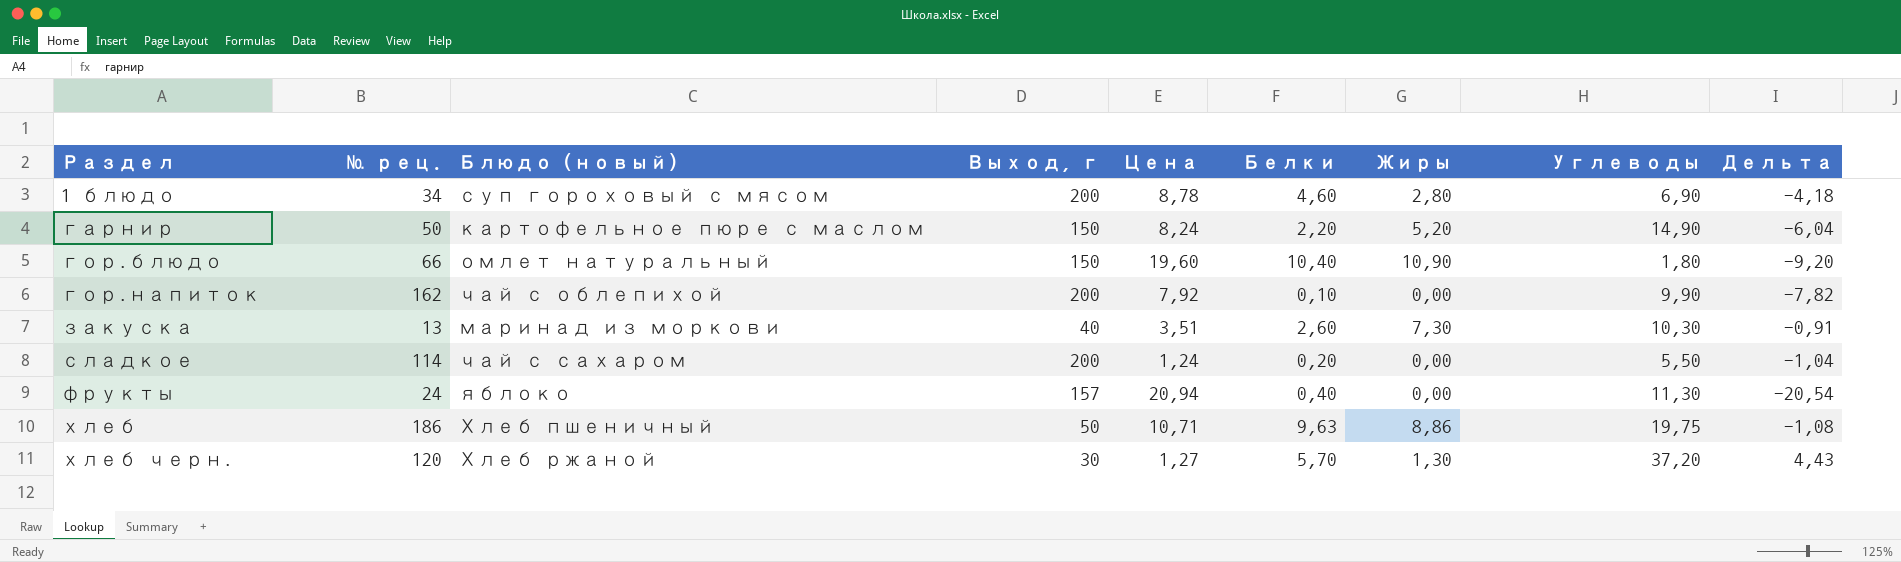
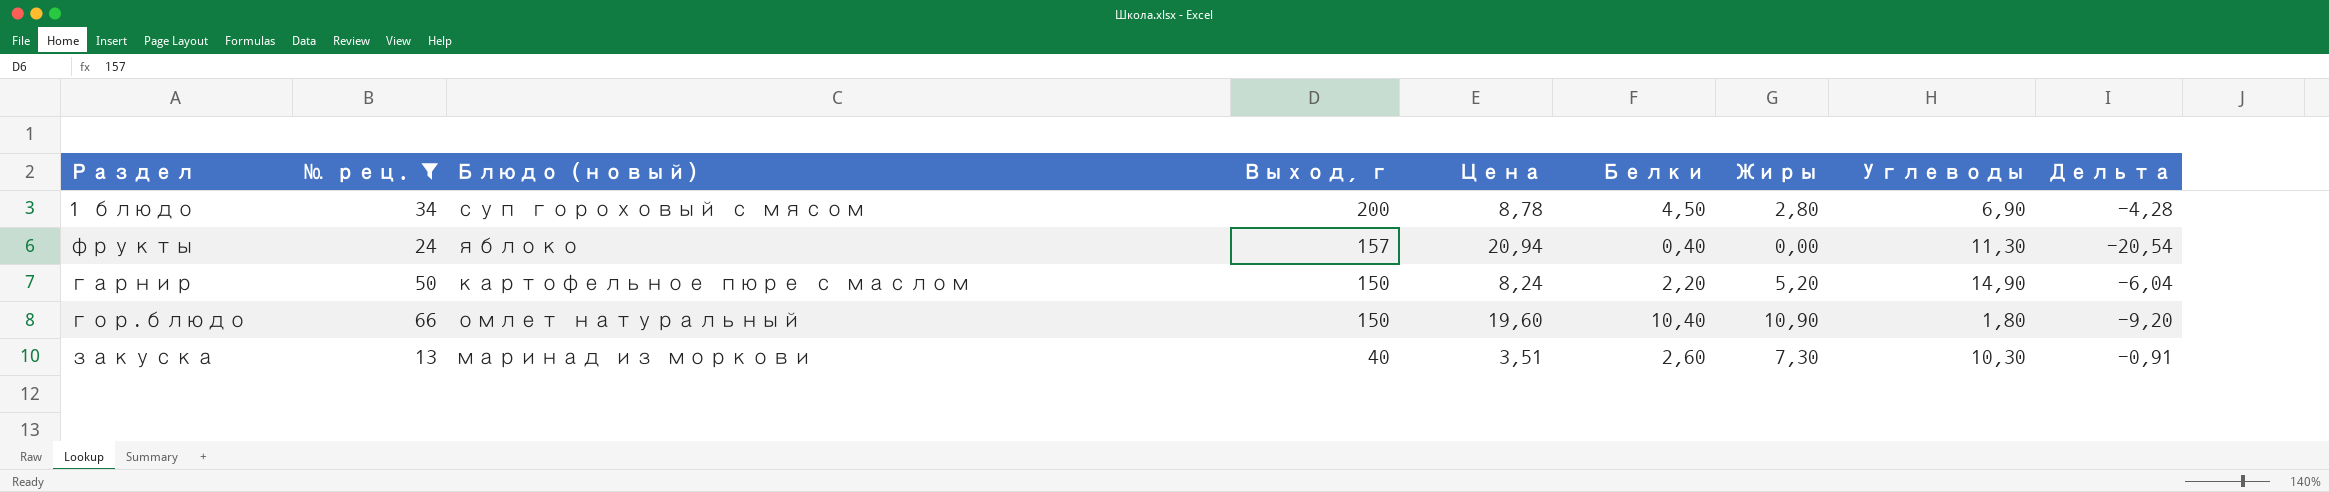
filter: none -> № рец. <= 66
row order: Раздел ascending -> Выход, г descending
1 блюдо | Белки: 4,60 -> 4,50
1 блюдо | Дельта: -4,18 -> -4,28

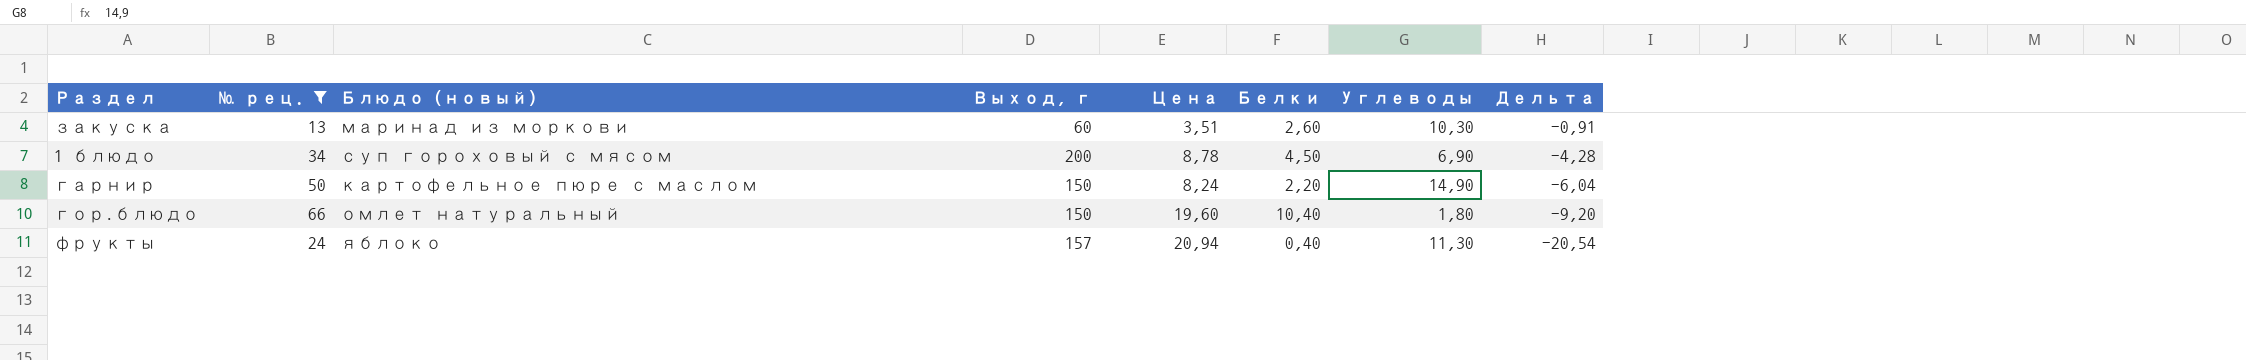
row order: Выход, г descending -> Дельта descending
column Жиры | position: 7 -> none
закуска | Выход, г: 40 -> 60

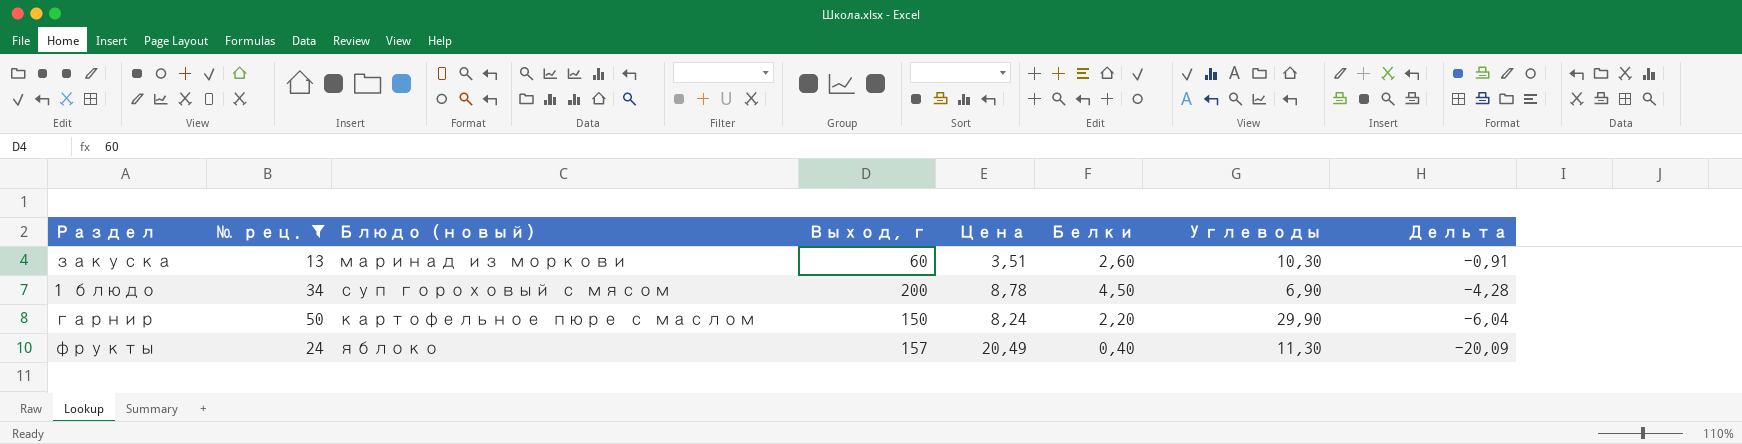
row гор.блюдо: 66 | омлет натуральный | 150 | 19,60 | 10,40 | 1,80 | -9,20 -> none
гарнир | Углеводы: 14,90 -> 29,90
фрукты | Цена: 20,94 -> 20,49
фрукты | Дельта: -20,54 -> -20,09

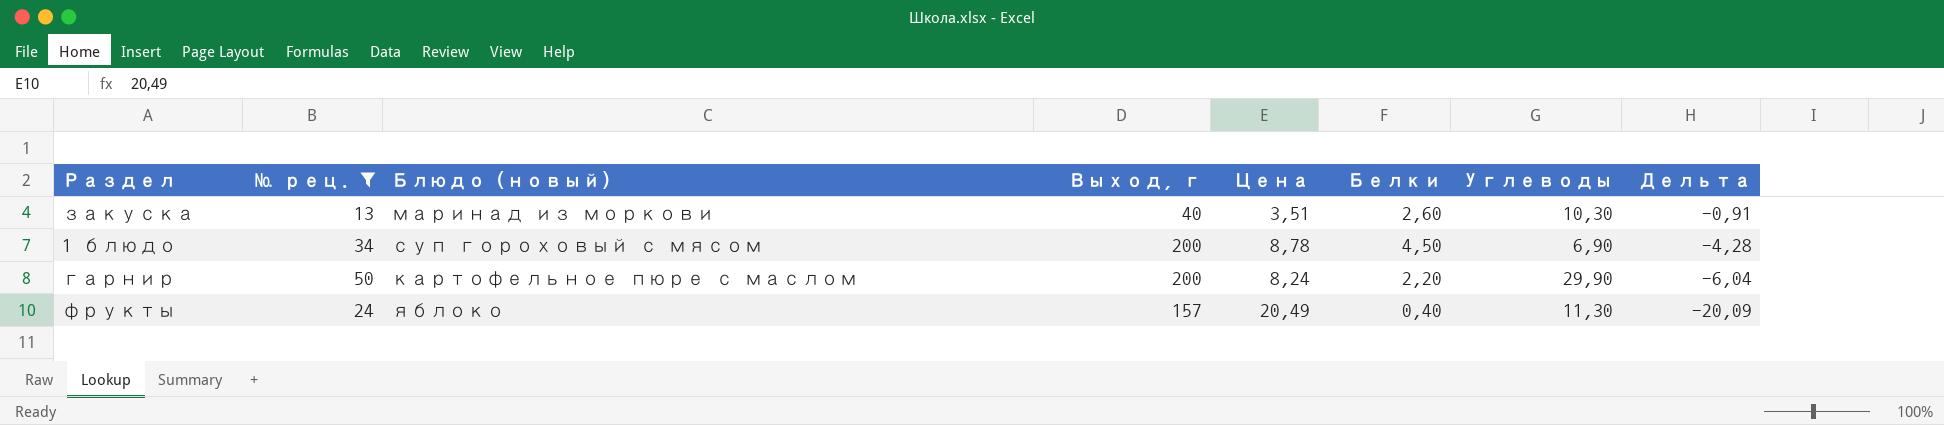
закуска | Выход, г: 60 -> 40
гарнир | Выход, г: 150 -> 200

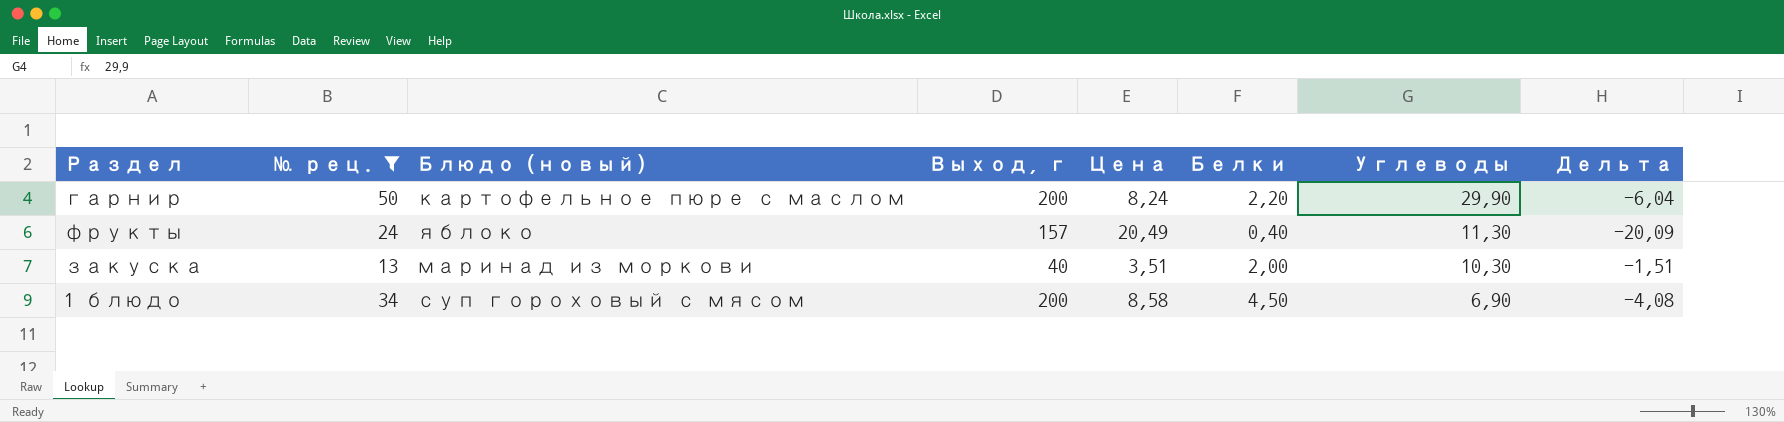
row order: Дельта descending -> Углеводы descending
закуска | Белки: 2,60 -> 2,00
закуска | Дельта: -0,91 -> -1,51
1 блюдо | Цена: 8,78 -> 8,58
1 блюдо | Дельта: -4,28 -> -4,08

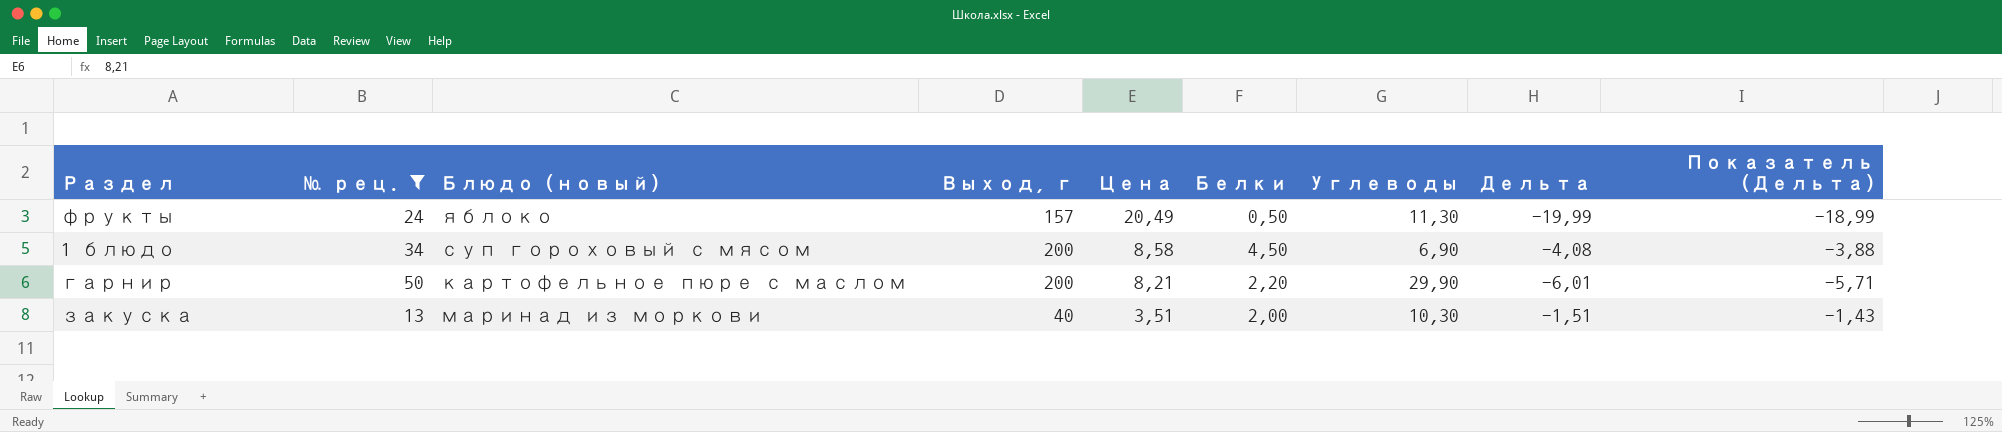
row order: Углеводы descending -> Цена descending
column Показатель (Дельта) | formula: none -> [Дельта] * 0,95
фрукты | Белки: 0,40 -> 0,50
фрукты | Дельта: -20,09 -> -19,99
гарнир | Цена: 8,24 -> 8,21
гарнир | Дельта: -6,04 -> -6,01

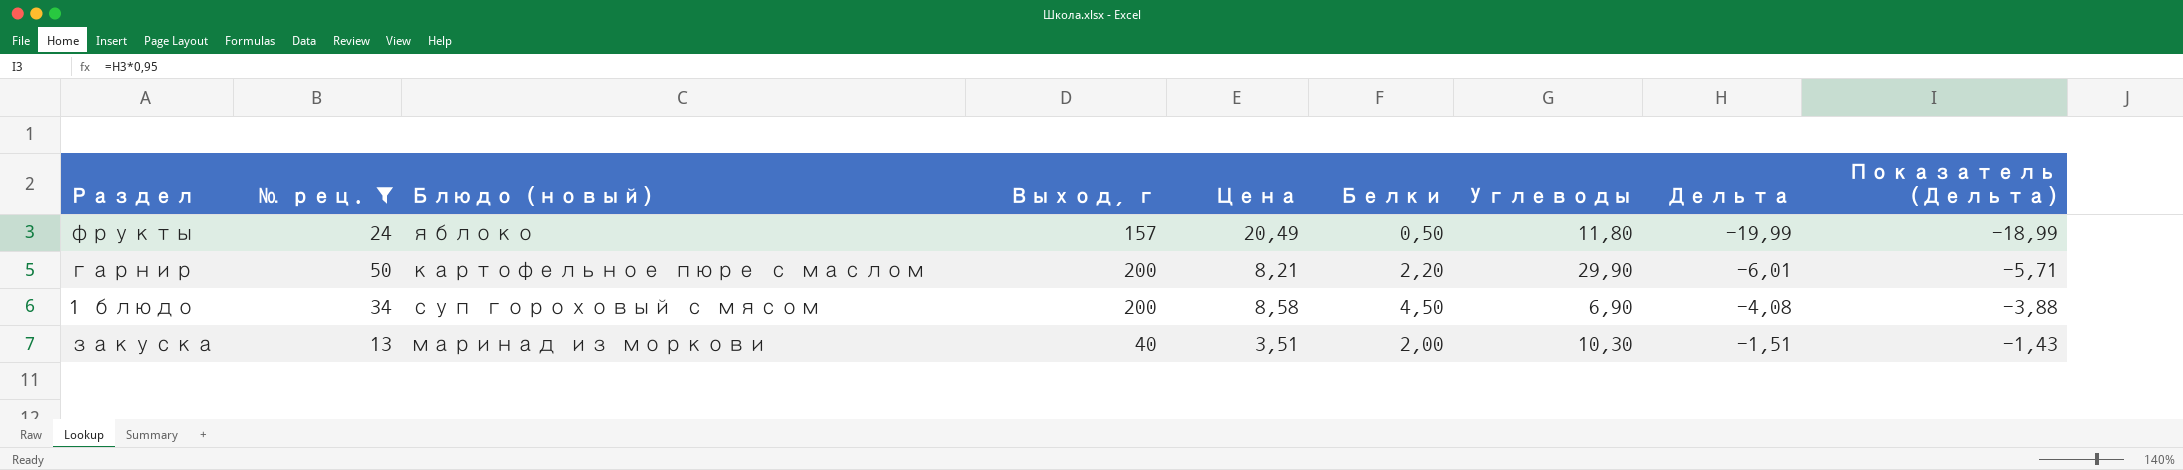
row order: Цена descending -> Дельта ascending
фрукты | Углеводы: 11,30 -> 11,80

